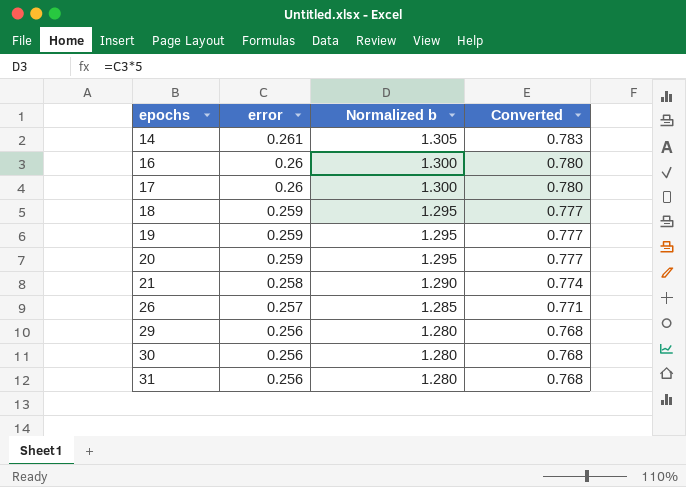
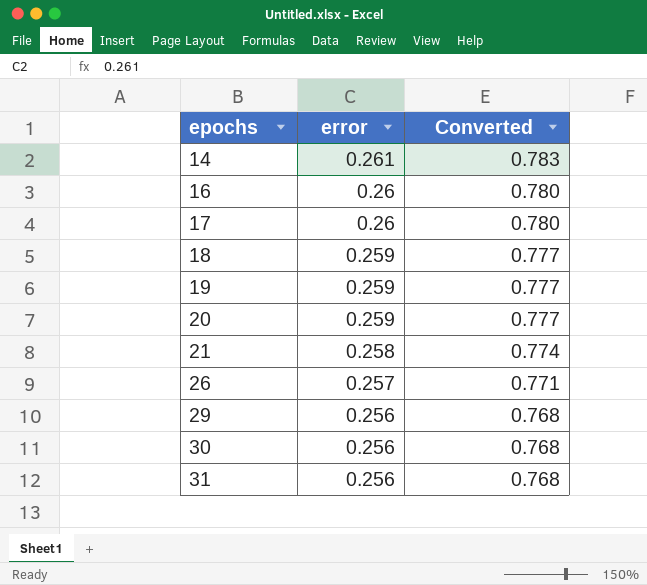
column Normalized b | formula: [error] * 5 -> none

